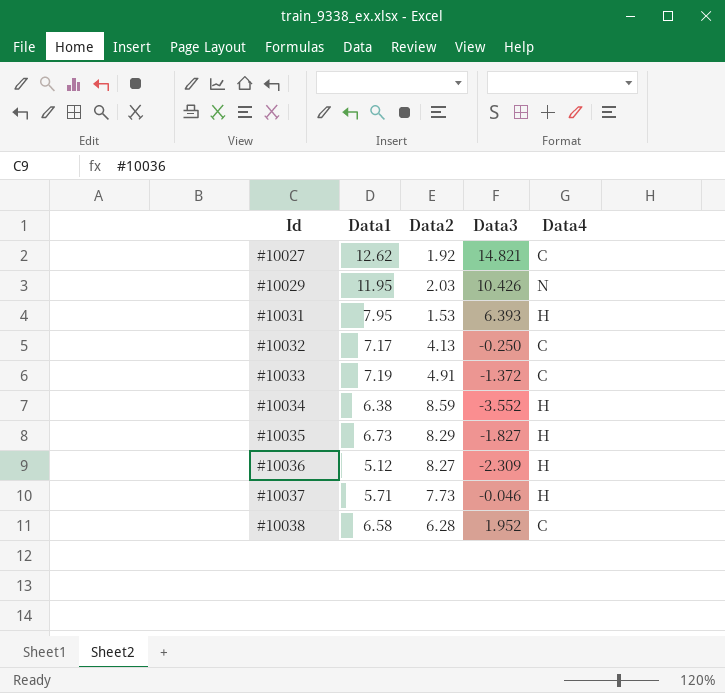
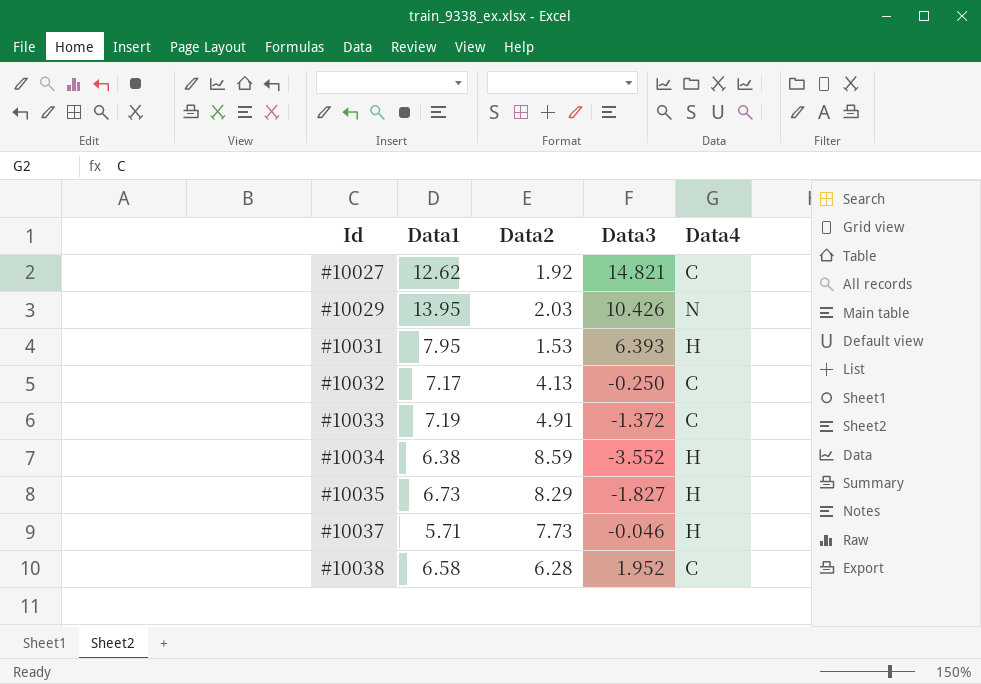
row #10036: 5.12 | 8.27 | -2.309 | H -> none
#10029 | Data1: 11.95 -> 13.95

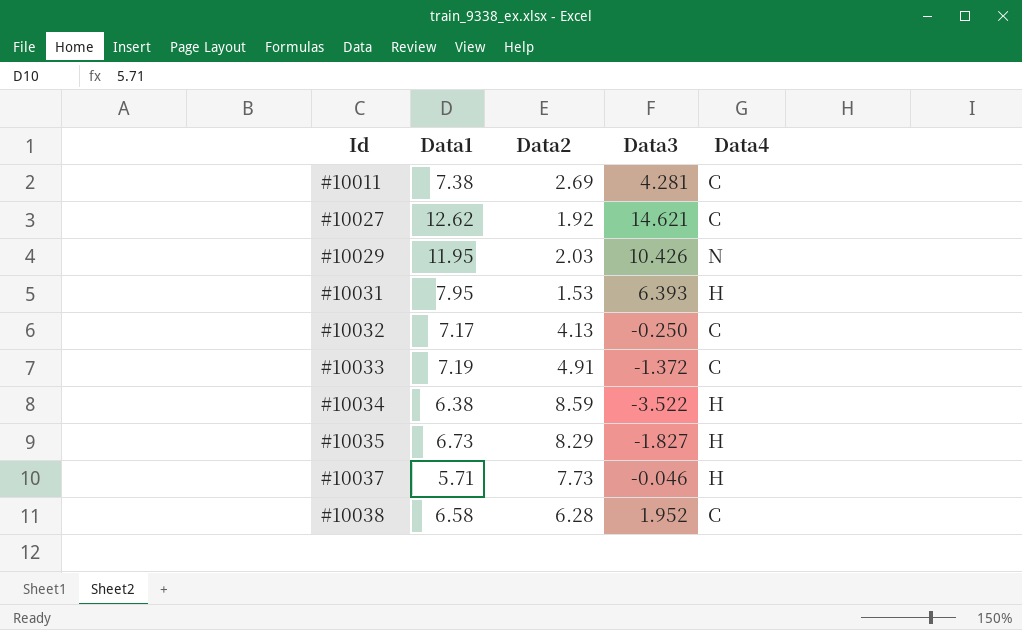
row #10011: none -> 7.38 | 2.69 | 4.281 | C
#10027 | Data3: 14.821 -> 14.621
#10029 | Data1: 13.95 -> 11.95
#10034 | Data3: -3.552 -> -3.522

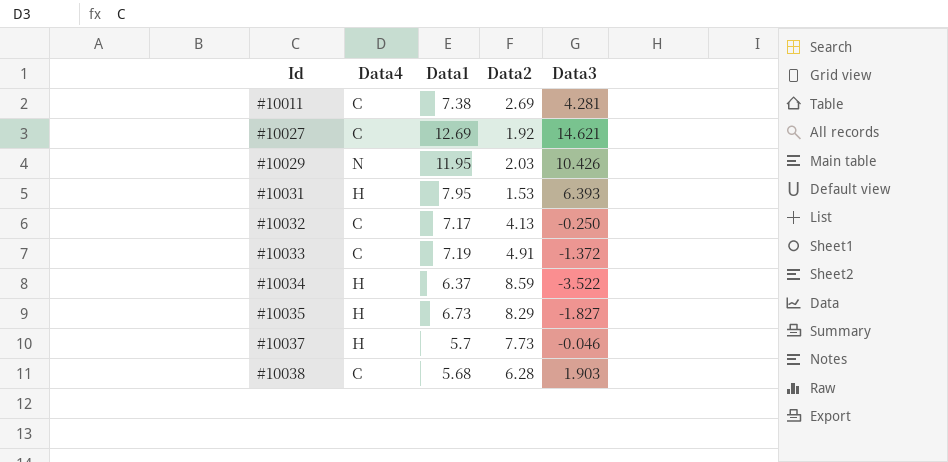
column Data4 | position: 5 -> 2
#10027 | Data1: 12.62 -> 12.69
#10034 | Data1: 6.38 -> 6.37
#10037 | Data1: 5.71 -> 5.7
#10038 | Data1: 6.58 -> 5.68
#10038 | Data3: 1.952 -> 1.903

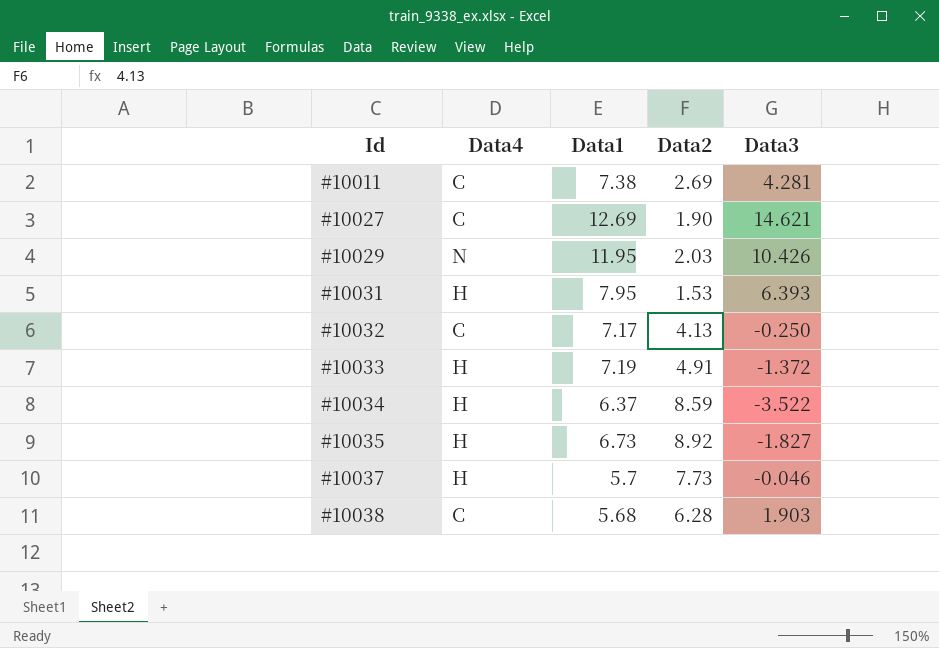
#10027 | Data2: 1.92 -> 1.90
#10033 | Data4: C -> H
#10035 | Data2: 8.29 -> 8.92

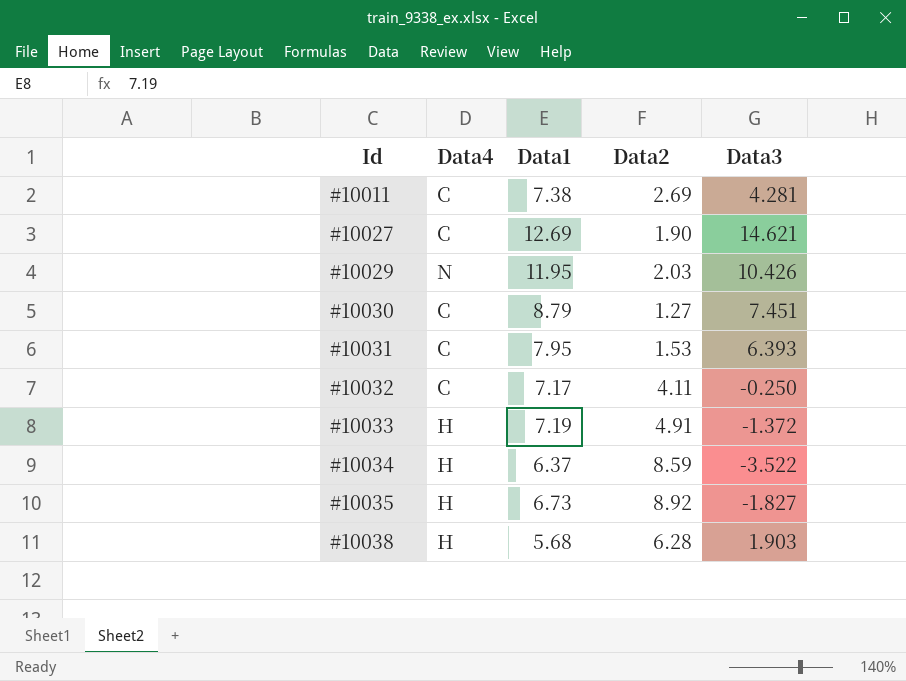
row #10037: H | 5.7 | 7.73 | -0.046 -> none
row #10030: none -> C | 8.79 | 1.27 | 7.451
#10031 | Data4: H -> C
#10032 | Data2: 4.13 -> 4.11
#10038 | Data4: C -> H

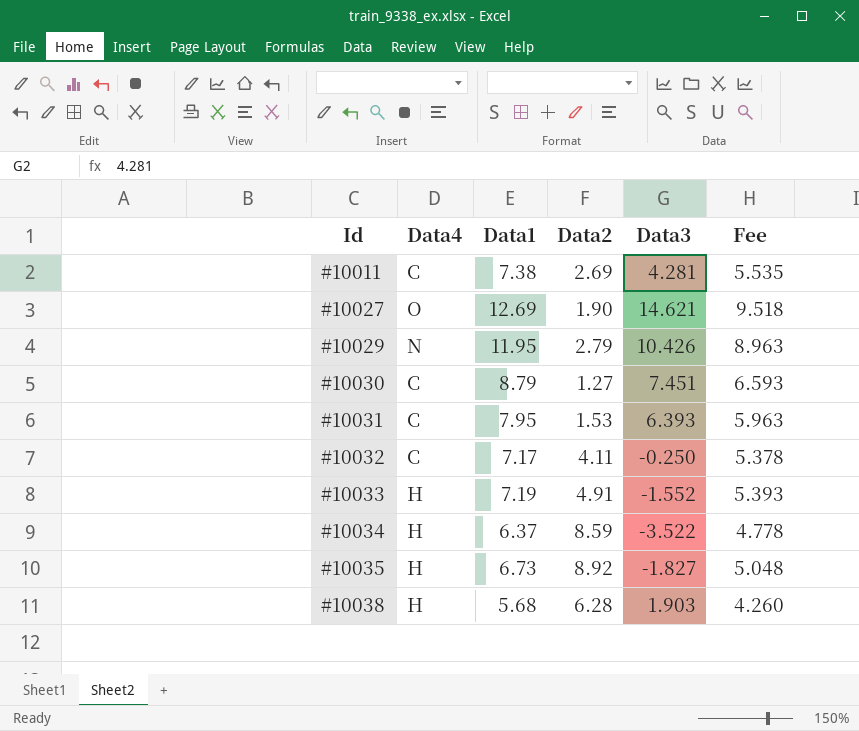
column Fee | formula: none -> [Data1] * 0.75
#10027 | Data4: C -> O
#10029 | Data2: 2.03 -> 2.79
#10033 | Data3: -1.372 -> -1.552

